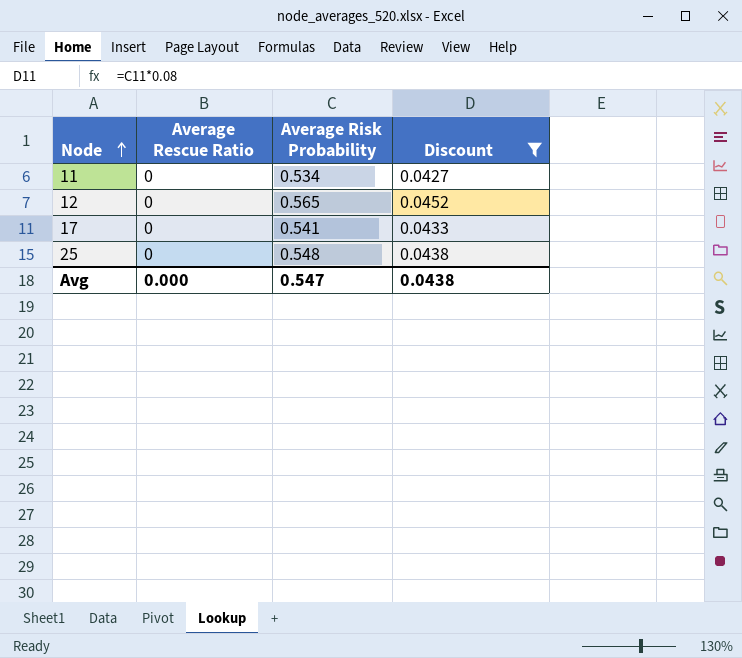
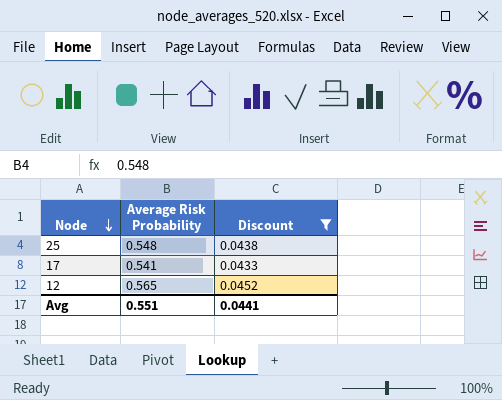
row order: Node ascending -> Node descending
column Average Rescue Ratio | position: 2 -> none
row 11: 0 | 0.534 | 0.0427 -> none
Avg | Average Risk Probability: 0.547 -> 0.551
Avg | Discount: 0.0438 -> 0.0441

